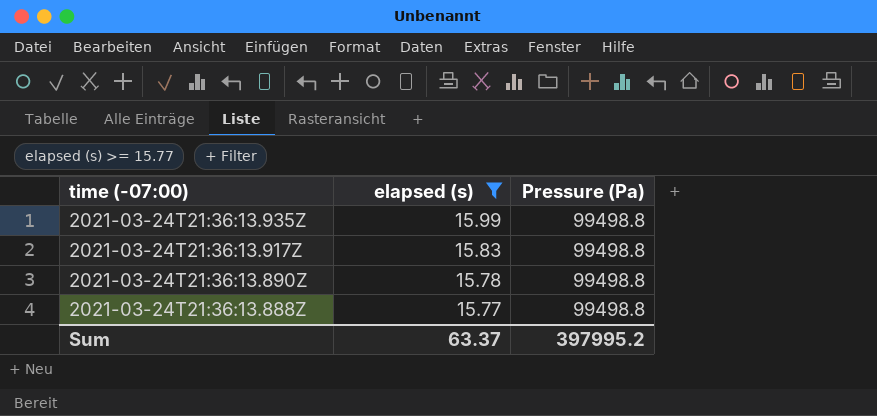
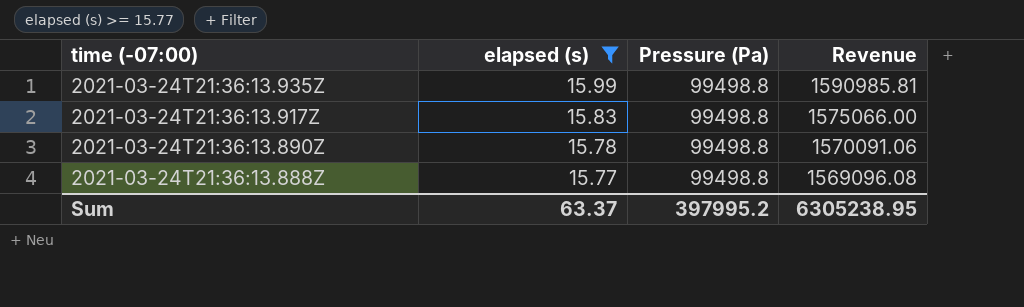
column Revenue | formula: none -> [elapsed (s)] * [Pressure (Pa)]

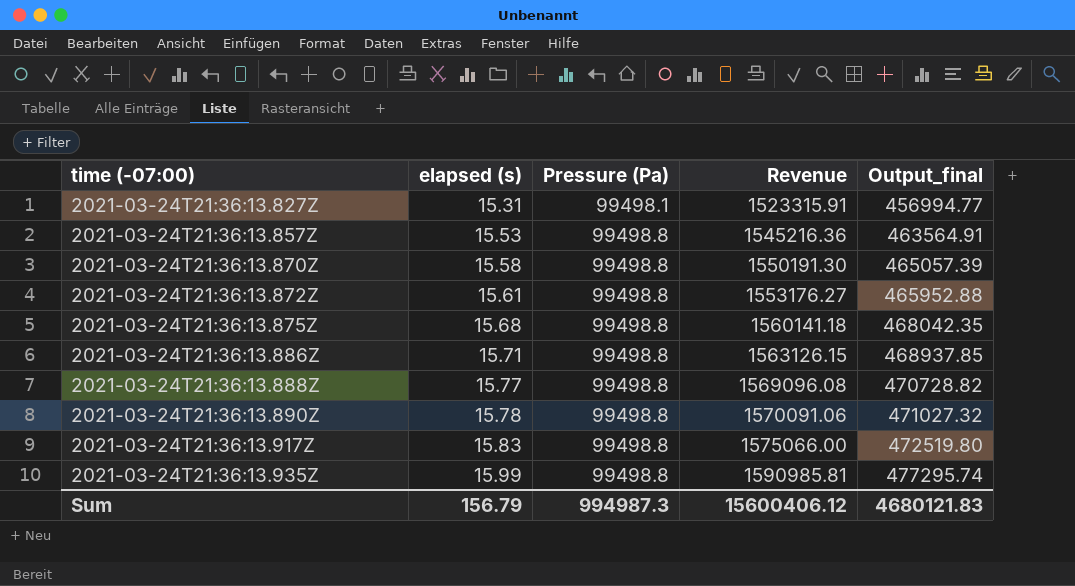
filter: elapsed (s) >= 15.77 -> none
row order: time (-07:00) descending -> time (-07:00) ascending
column Output_final | formula: none -> [Revenue] * 0.3
Sum | elapsed (s): 63.37 -> 156.79
Sum | Pressure (Pa): 397995.2 -> 994987.3
Sum | Revenue: 6305238.95 -> 15600406.12

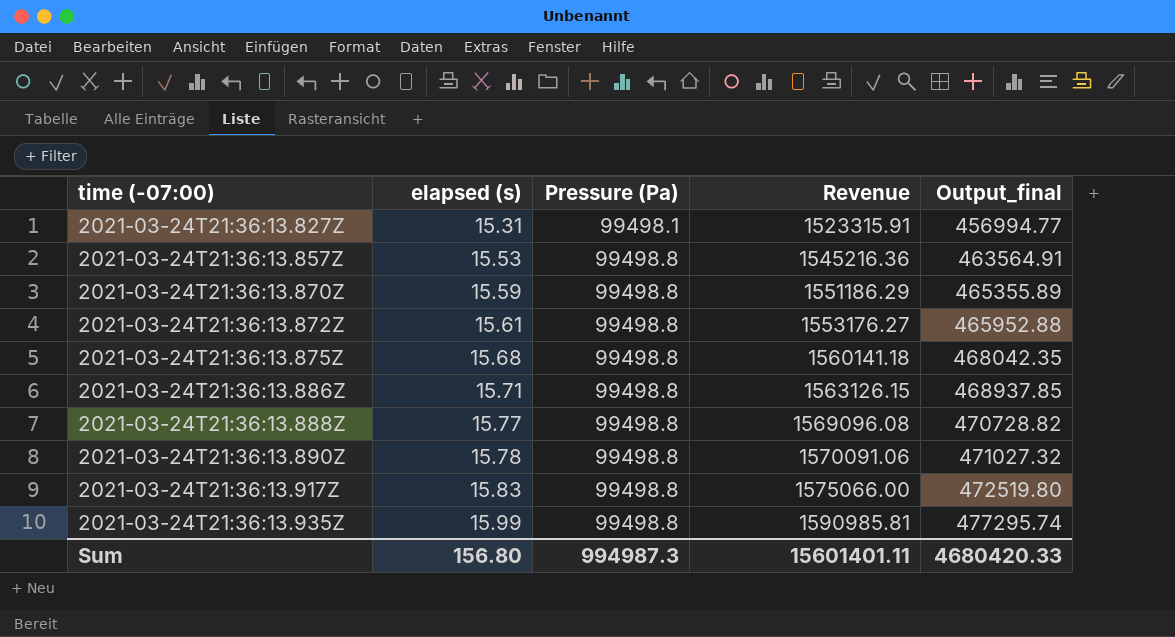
2021-03-24T21:36:13.870Z | elapsed (s): 15.58 -> 15.59
2021-03-24T21:36:13.870Z | Revenue: 1550191.30 -> 1551186.29
2021-03-24T21:36:13.870Z | Output_final: 465057.39 -> 465355.89
Sum | elapsed (s): 156.79 -> 156.80
Sum | Revenue: 15600406.12 -> 15601401.11
Sum | Output_final: 4680121.83 -> 4680420.33

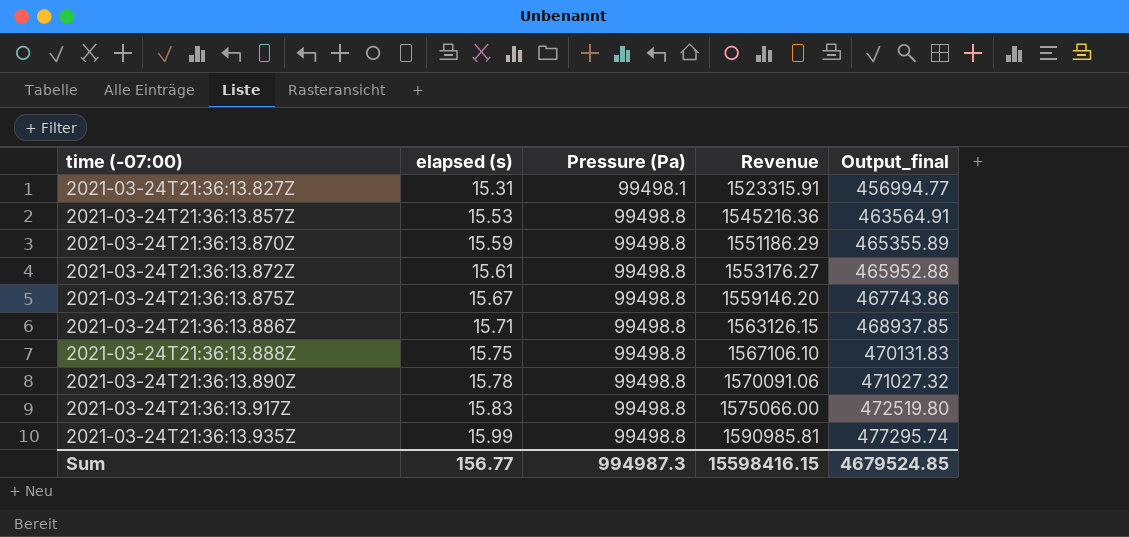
2021-03-24T21:36:13.875Z | elapsed (s): 15.68 -> 15.67
2021-03-24T21:36:13.875Z | Revenue: 1560141.18 -> 1559146.20
2021-03-24T21:36:13.875Z | Output_final: 468042.35 -> 467743.86
2021-03-24T21:36:13.888Z | elapsed (s): 15.77 -> 15.75
2021-03-24T21:36:13.888Z | Revenue: 1569096.08 -> 1567106.10
2021-03-24T21:36:13.888Z | Output_final: 470728.82 -> 470131.83
Sum | elapsed (s): 156.80 -> 156.77
Sum | Revenue: 15601401.11 -> 15598416.15
Sum | Output_final: 4680420.33 -> 4679524.85

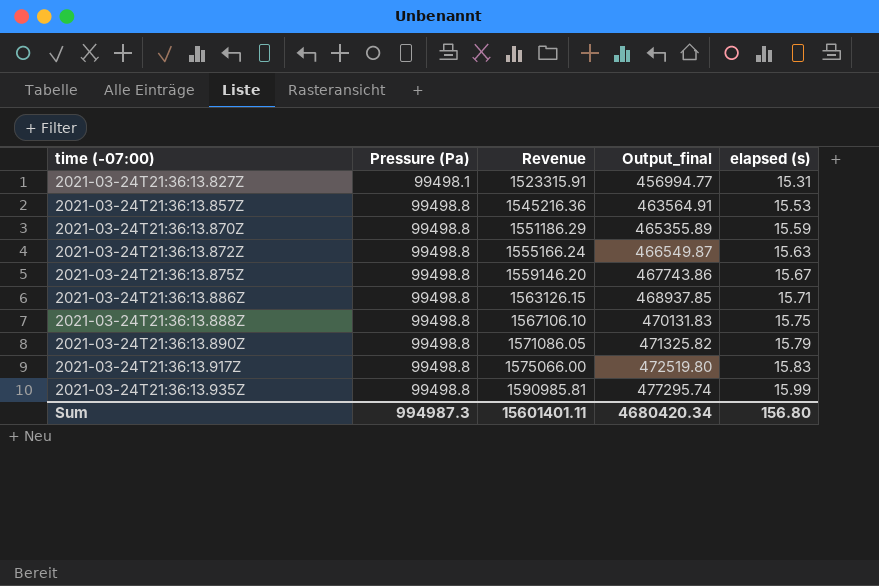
column elapsed (s) | position: 2 -> 5
2021-03-24T21:36:13.872Z | Revenue: 1553176.27 -> 1555166.24
2021-03-24T21:36:13.872Z | Output_final: 465952.88 -> 466549.87
2021-03-24T21:36:13.872Z | elapsed (s): 15.61 -> 15.63
2021-03-24T21:36:13.890Z | Revenue: 1570091.06 -> 1571086.05
2021-03-24T21:36:13.890Z | Output_final: 471027.32 -> 471325.82
2021-03-24T21:36:13.890Z | elapsed (s): 15.78 -> 15.79
Sum | Revenue: 15598416.15 -> 15601401.11
Sum | Output_final: 4679524.85 -> 4680420.34
Sum | elapsed (s): 156.77 -> 156.80

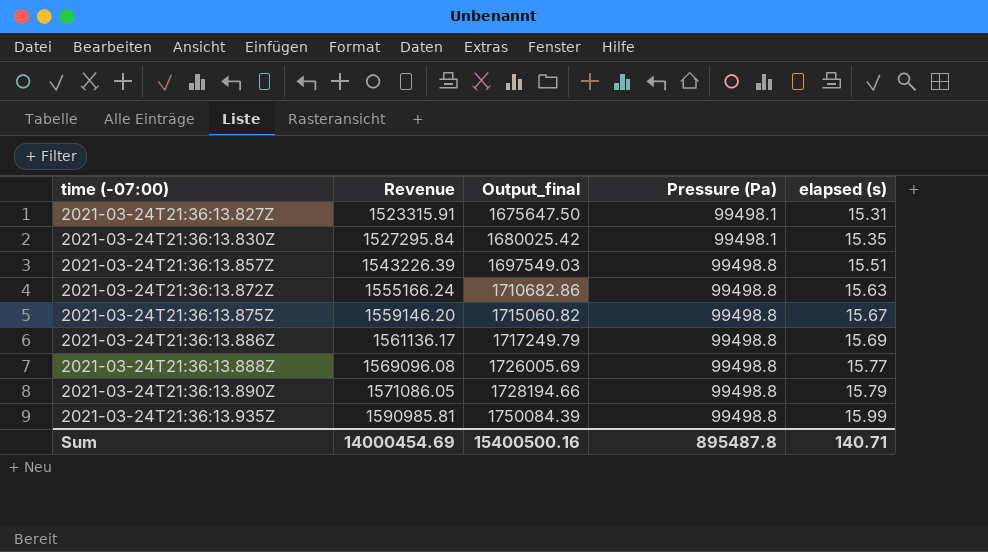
column Output_final | formula: [Revenue] * 0.3 -> [Revenue] * 1.1
column Pressure (Pa) | position: 2 -> 4
row 2021-03-24T21:36:13.870Z: 99498.8 | 1551186.29 | 465355.89 | 15.59 -> none
row 2021-03-24T21:36:13.917Z: 99498.8 | 1575066.00 | 472519.80 | 15.83 -> none
row 2021-03-24T21:36:13.830Z: none -> 1527295.84 | 1680025.42 | 99498.1 | 15.35
2021-03-24T21:36:13.857Z | Revenue: 1545216.36 -> 1543226.39
2021-03-24T21:36:13.857Z | elapsed (s): 15.53 -> 15.51
2021-03-24T21:36:13.886Z | Revenue: 1563126.15 -> 1561136.17
2021-03-24T21:36:13.886Z | elapsed (s): 15.71 -> 15.69
2021-03-24T21:36:13.888Z | Revenue: 1567106.10 -> 1569096.08
2021-03-24T21:36:13.888Z | elapsed (s): 15.75 -> 15.77
Sum | Revenue: 15601401.11 -> 14000454.69
Sum | Output_final: 4680420.34 -> 15400500.16
Sum | Pressure (Pa): 994987.3 -> 895487.8
Sum | elapsed (s): 156.80 -> 140.71

